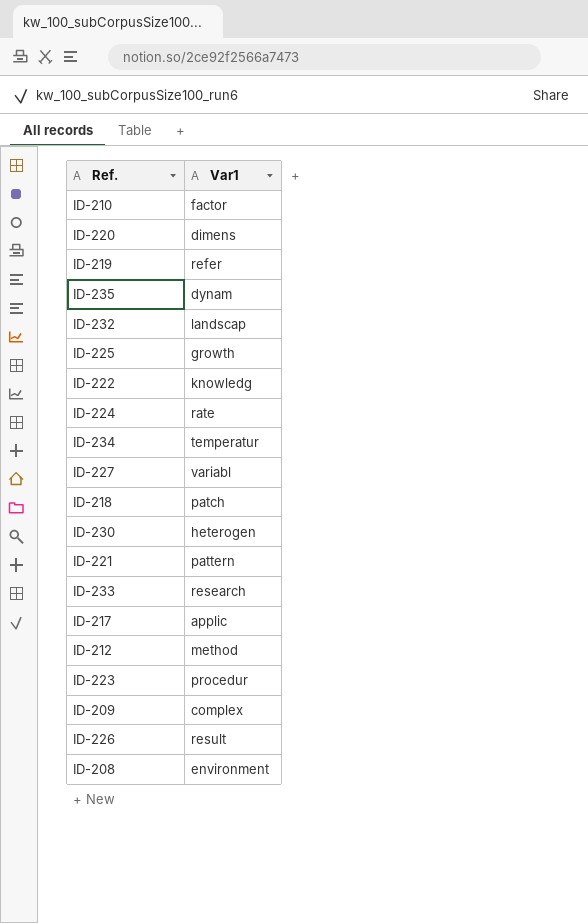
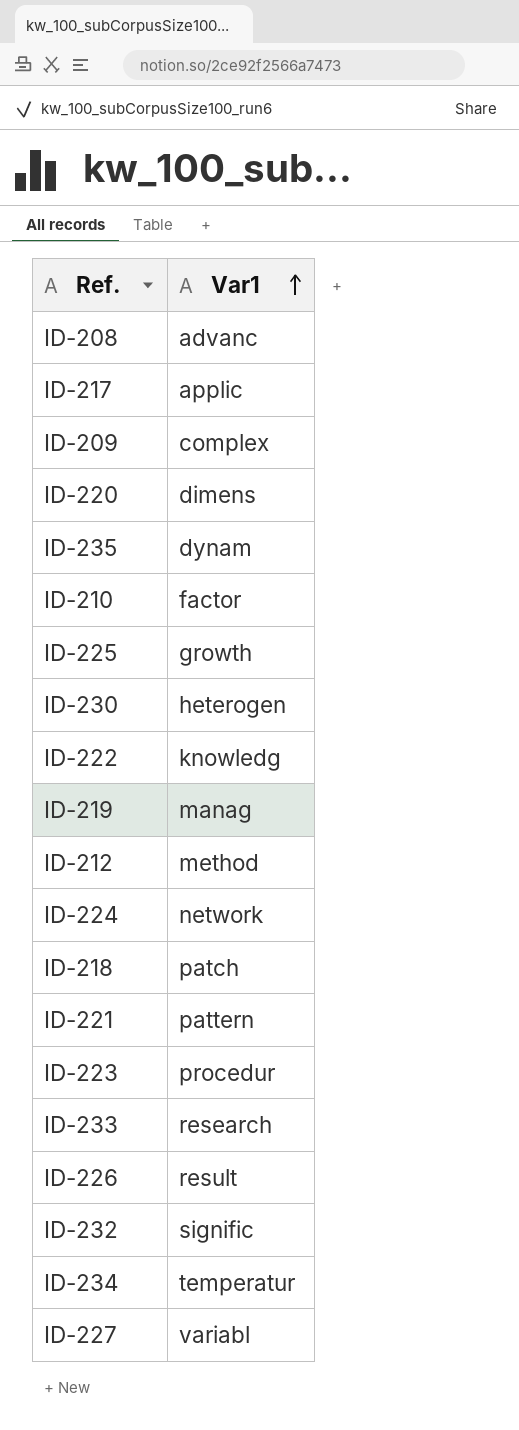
row order: none -> Var1 ascending
ID-208 | Var1: environment -> advanc
ID-219 | Var1: refer -> manag
ID-224 | Var1: rate -> network
ID-232 | Var1: landscap -> signific

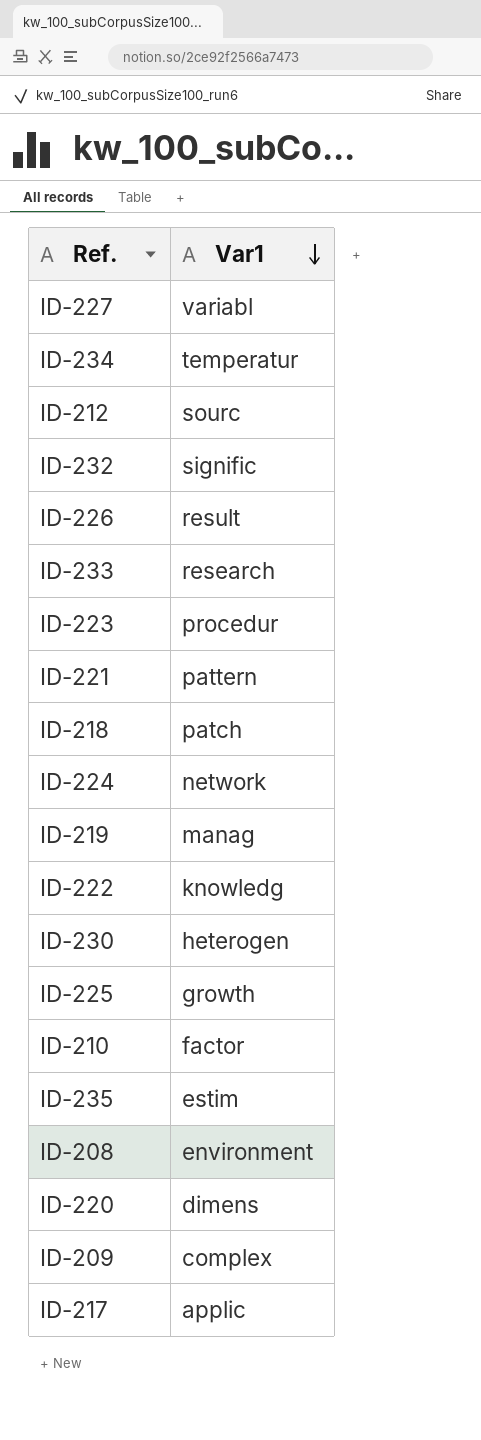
row order: Var1 ascending -> Var1 descending
ID-212 | Var1: method -> sourc
ID-235 | Var1: dynam -> estim
ID-208 | Var1: advanc -> environment

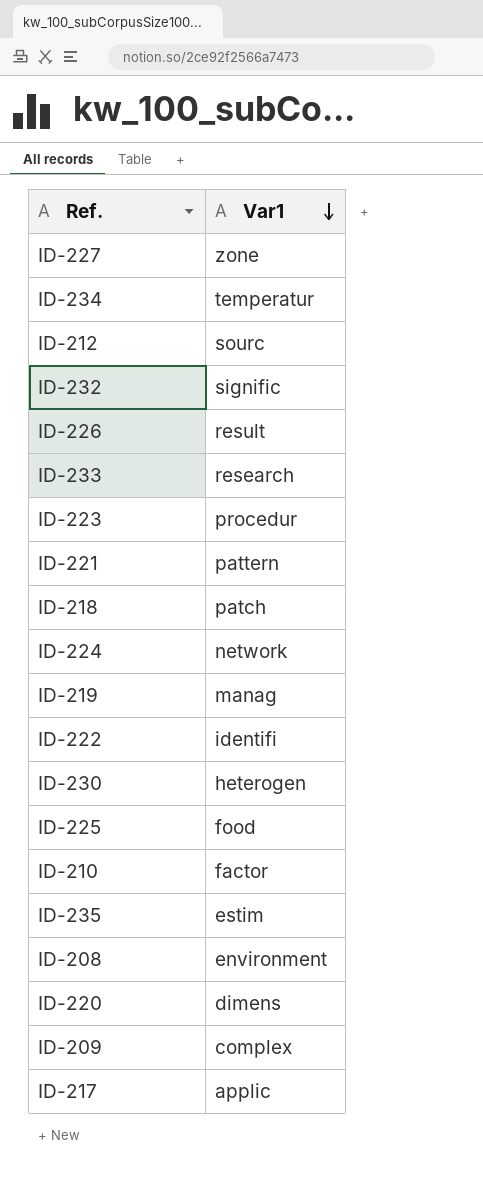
ID-227 | Var1: variabl -> zone
ID-222 | Var1: knowledg -> identifi
ID-225 | Var1: growth -> food

